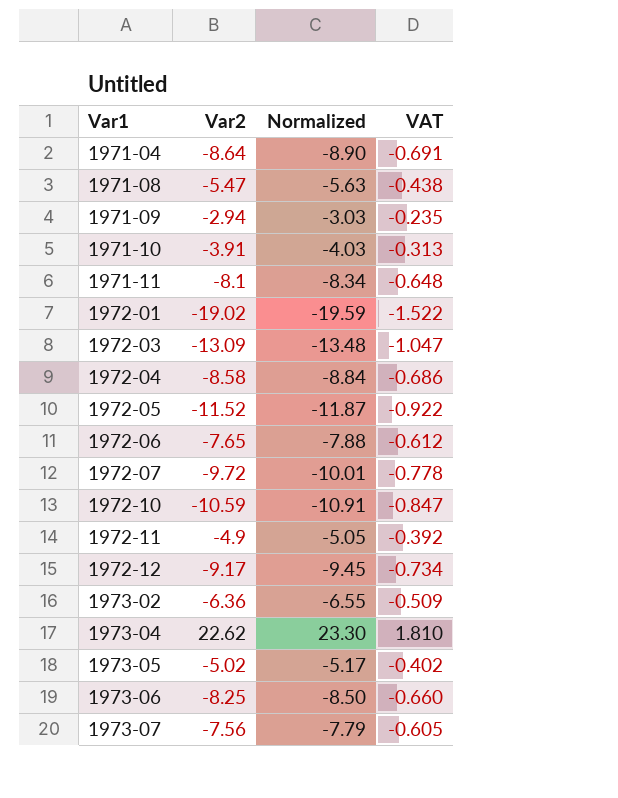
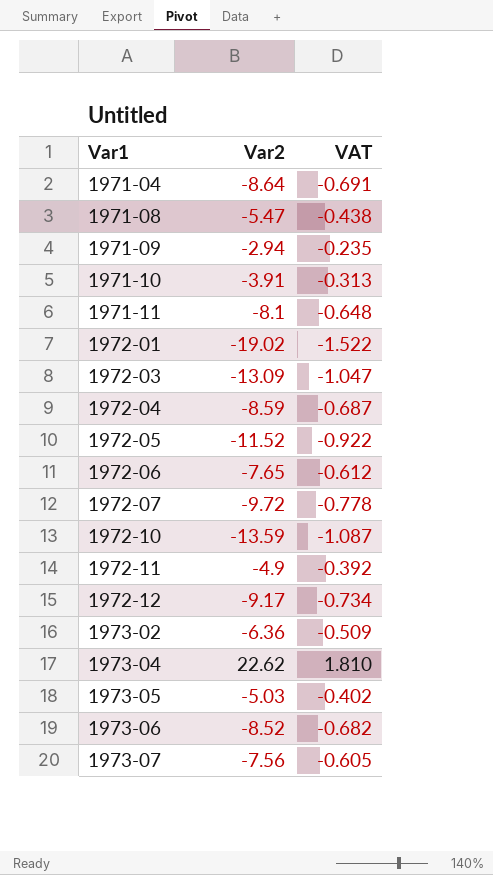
column Normalized | formula: [Var2] * 1.03 -> none
1972-04 | Var2: -8.58 -> -8.59
1972-04 | VAT: -0.686 -> -0.687
1972-10 | Var2: -10.59 -> -13.59
1972-10 | VAT: -0.847 -> -1.087
1973-05 | Var2: -5.02 -> -5.03
1973-06 | Var2: -8.25 -> -8.52
1973-06 | VAT: -0.660 -> -0.682

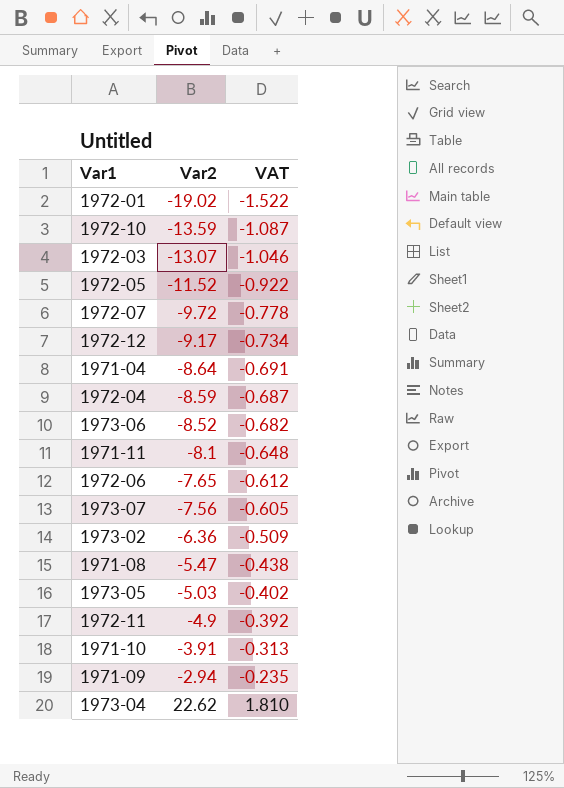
row order: Var1 ascending -> Var2 ascending
1972-03 | Var2: -13.09 -> -13.07
1972-03 | VAT: -1.047 -> -1.046

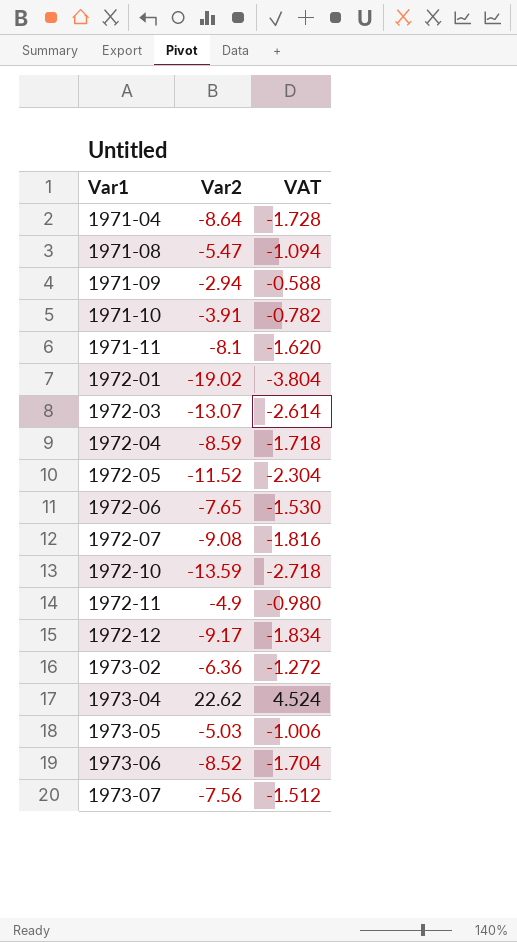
row order: Var2 ascending -> Var1 ascending
column VAT | formula: [Var2] * 0.08 -> [Var2] * 0.2
1972-07 | Var2: -9.72 -> -9.08

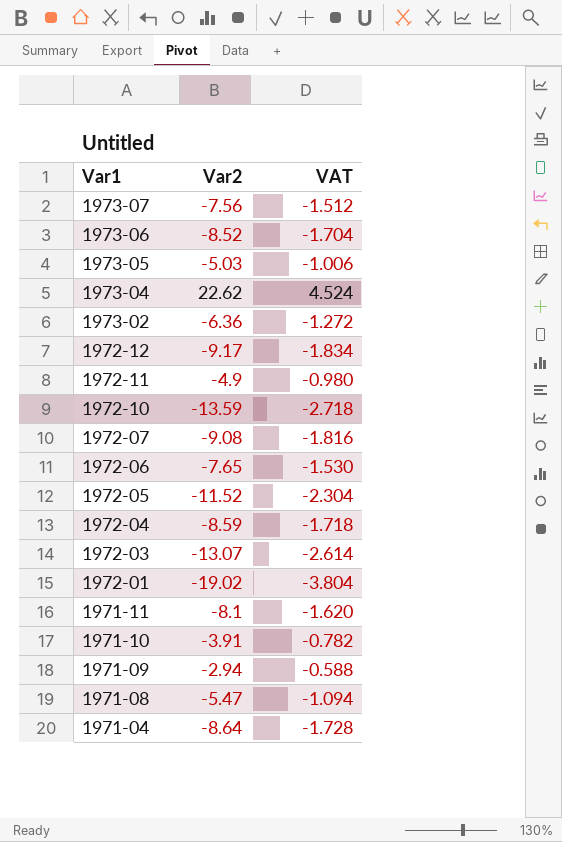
row order: Var1 ascending -> Var1 descending

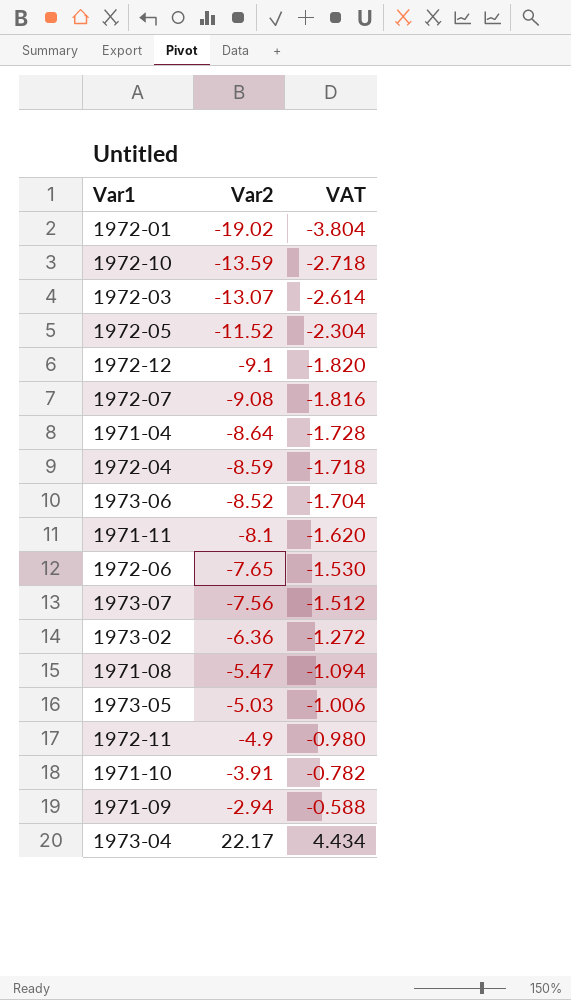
row order: Var1 descending -> Var2 ascending
1972-12 | Var2: -9.17 -> -9.1
1972-12 | VAT: -1.834 -> -1.820
1973-04 | Var2: 22.62 -> 22.17
1973-04 | VAT: 4.524 -> 4.434

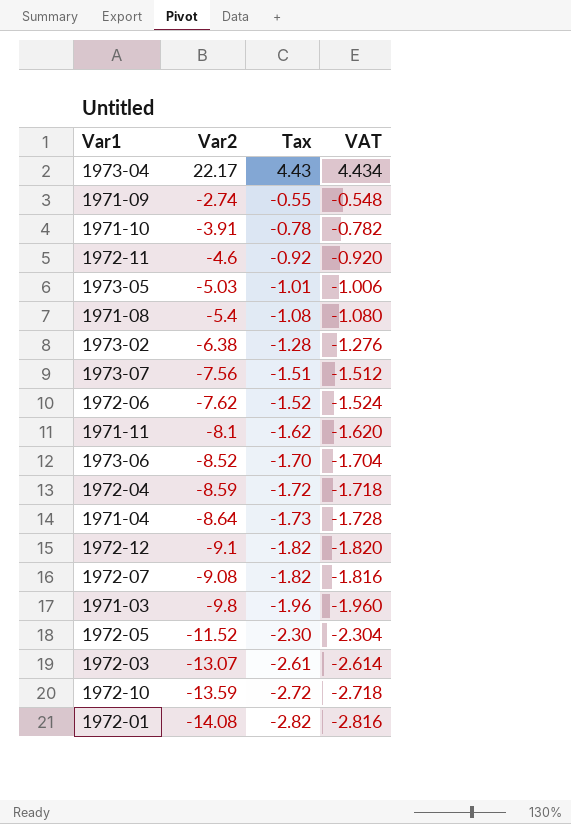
row order: Var2 ascending -> Tax descending
column Tax | formula: none -> [Var2] * 0.2
1971-09 | Var2: -2.94 -> -2.74
1971-09 | VAT: -0.588 -> -0.548
1972-11 | Var2: -4.9 -> -4.6
1972-11 | VAT: -0.980 -> -0.920
1971-08 | Var2: -5.47 -> -5.4
1971-08 | VAT: -1.094 -> -1.080
1973-02 | Var2: -6.36 -> -6.38
1973-02 | VAT: -1.272 -> -1.276
1972-06 | Var2: -7.65 -> -7.62
1972-06 | VAT: -1.530 -> -1.524
row 1971-03: none -> -9.8 | -1.96 | -1.960
1972-01 | Var2: -19.02 -> -14.08
1972-01 | VAT: -3.804 -> -2.816

